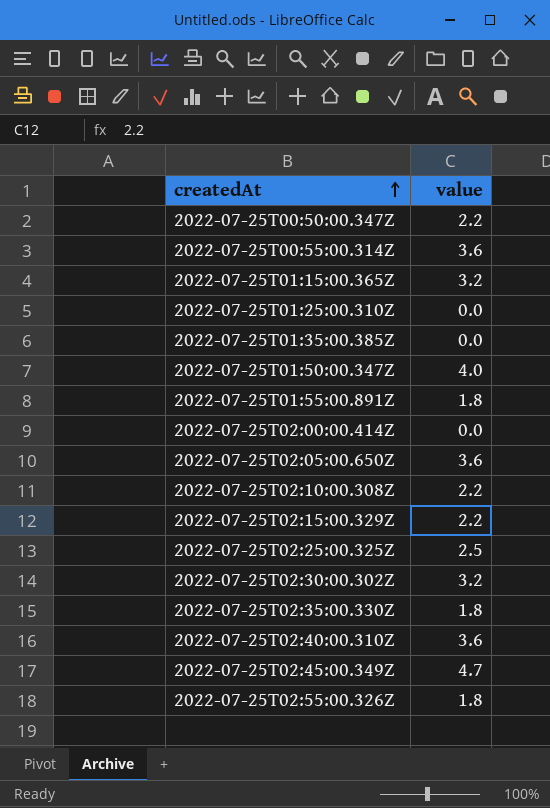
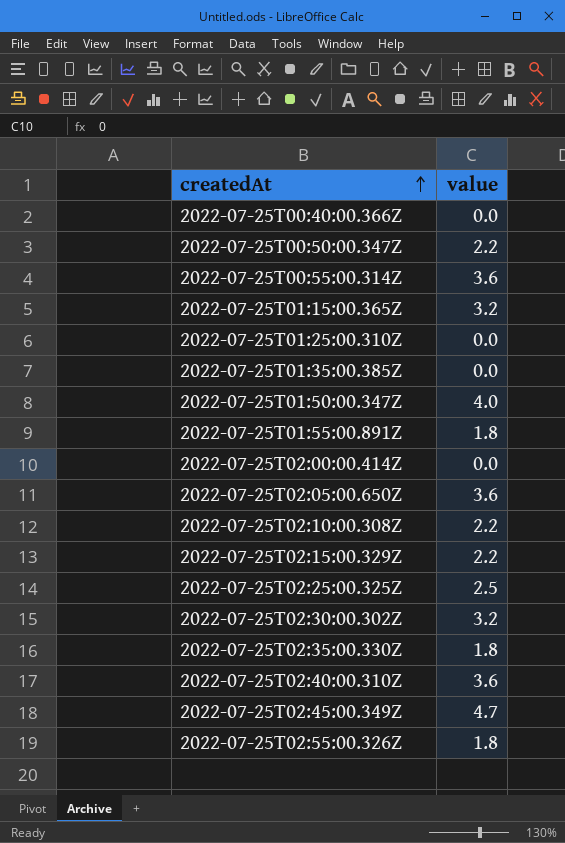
row 2022-07-25T00:40:00.366Z: none -> 0.0

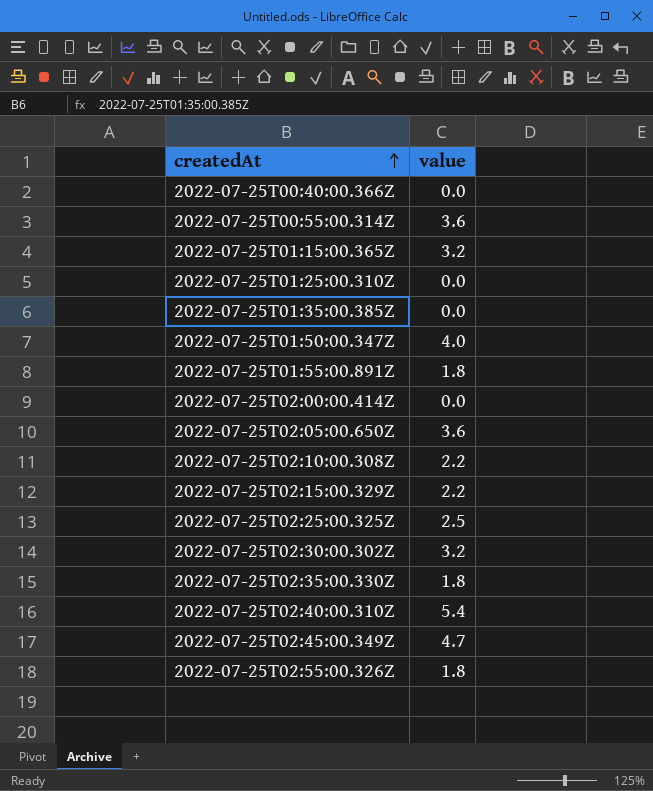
row 2022-07-25T00:50:00.347Z: 2.2 -> none
2022-07-25T02:40:00.310Z | value: 3.6 -> 5.4

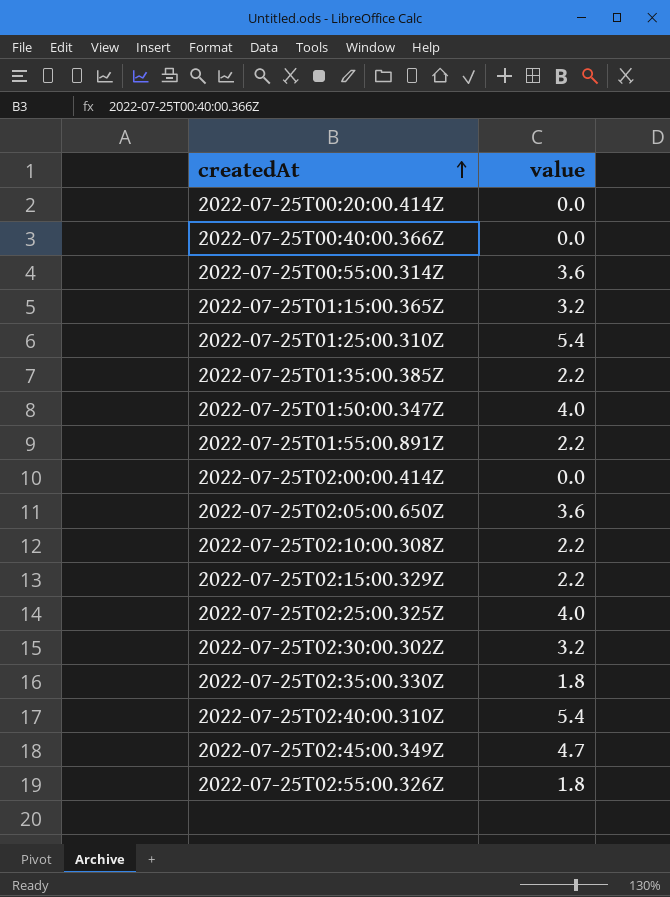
row 2022-07-25T00:20:00.414Z: none -> 0.0
2022-07-25T01:25:00.310Z | value: 0.0 -> 5.4
2022-07-25T01:35:00.385Z | value: 0.0 -> 2.2
2022-07-25T01:55:00.891Z | value: 1.8 -> 2.2
2022-07-25T02:25:00.325Z | value: 2.5 -> 4.0

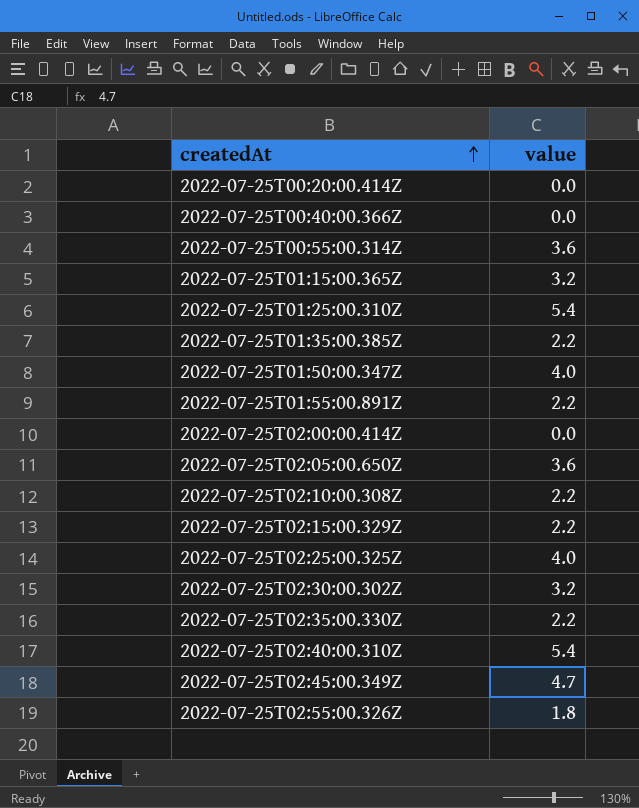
2022-07-25T02:35:00.330Z | value: 1.8 -> 2.2

